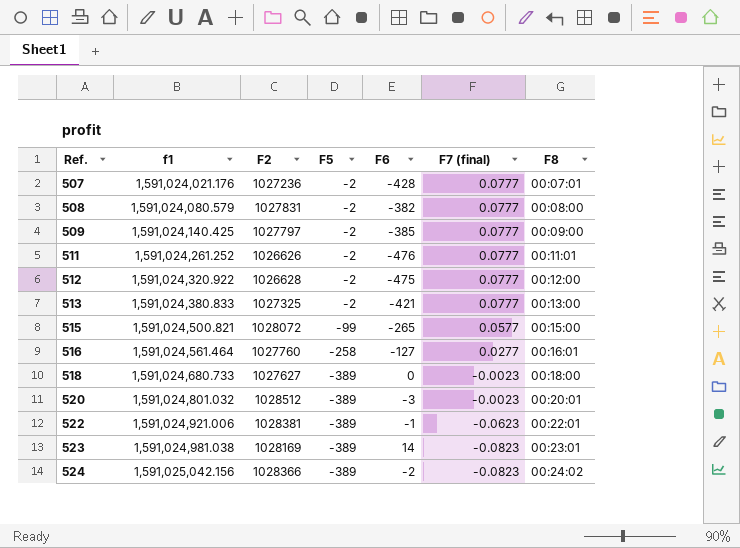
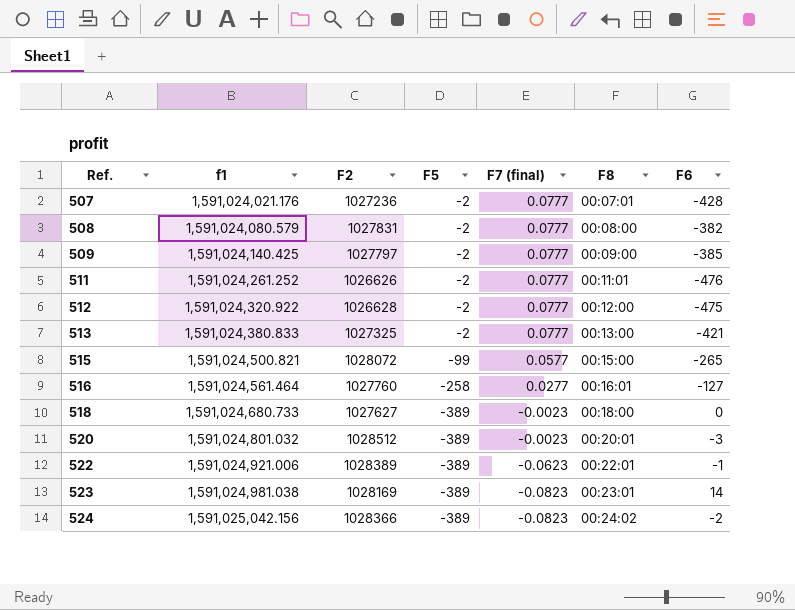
column F6 | position: 5 -> 7
522 | F2: 1028381 -> 1028389

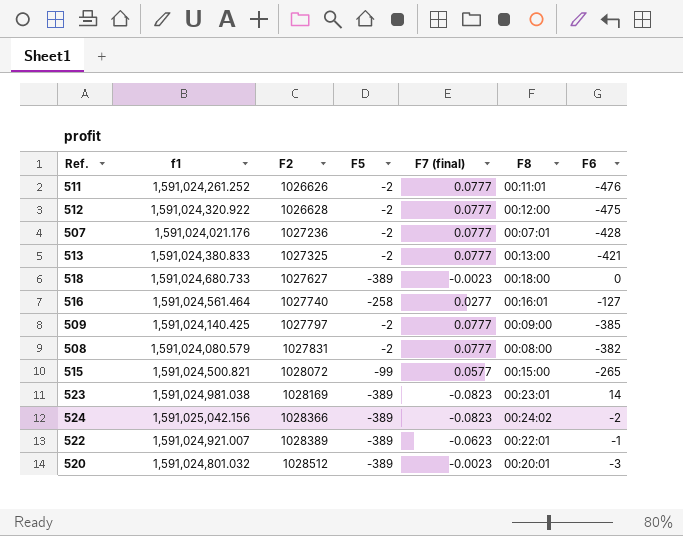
row order: Ref. ascending -> F2 ascending
516 | F2: 1027760 -> 1027740
522 | f1: 1,591,024,921.006 -> 1,591,024,921.007

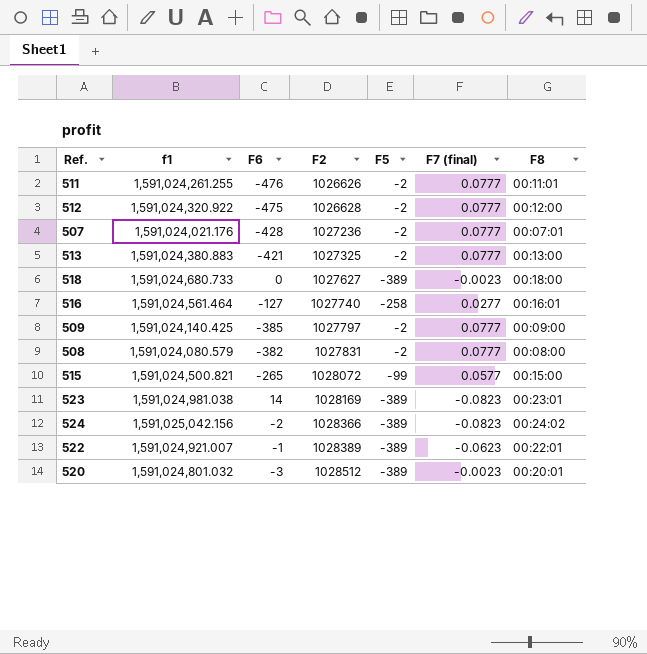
column F6 | position: 7 -> 3
511 | f1: 1,591,024,261.252 -> 1,591,024,261.255
513 | f1: 1,591,024,380.833 -> 1,591,024,380.883

